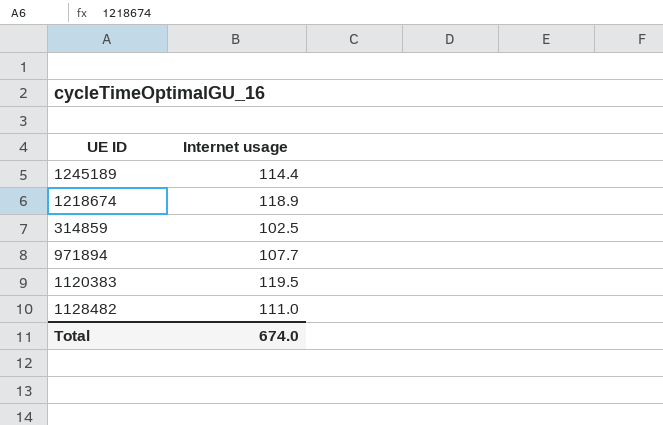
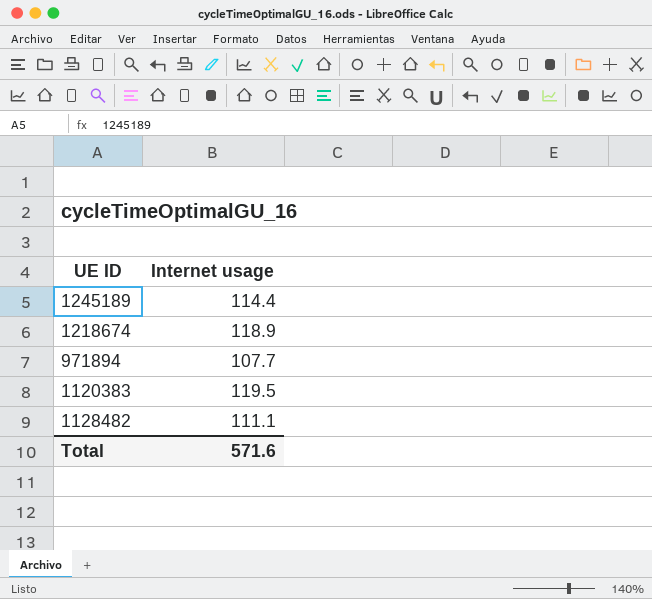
row 314859: 102.5 -> none
1128482 | Internet usage: 111.0 -> 111.1
Total | Internet usage: 674.0 -> 571.6

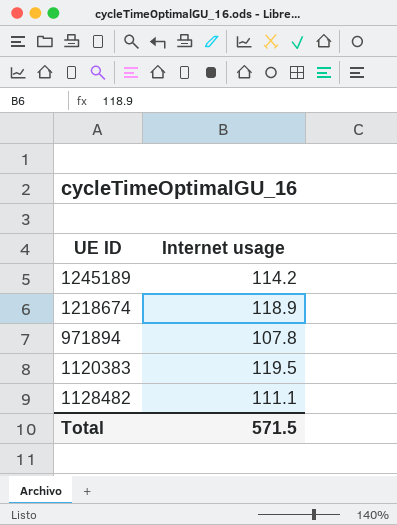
1245189 | Internet usage: 114.4 -> 114.2
971894 | Internet usage: 107.7 -> 107.8
Total | Internet usage: 571.6 -> 571.5

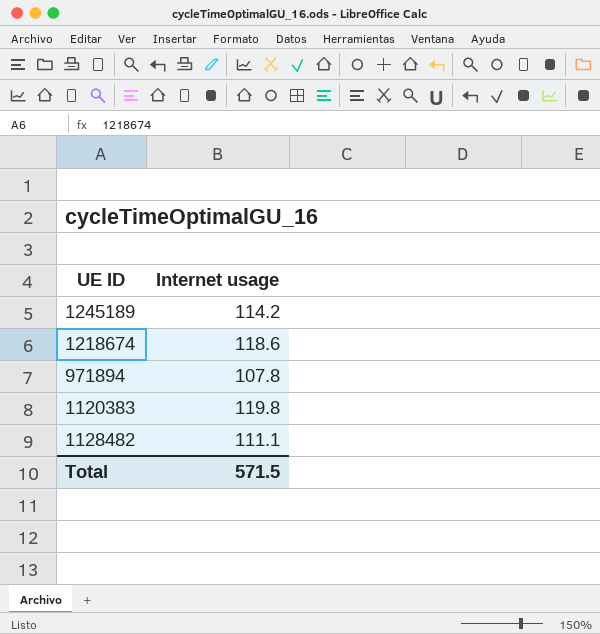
1218674 | Internet usage: 118.9 -> 118.6
1120383 | Internet usage: 119.5 -> 119.8

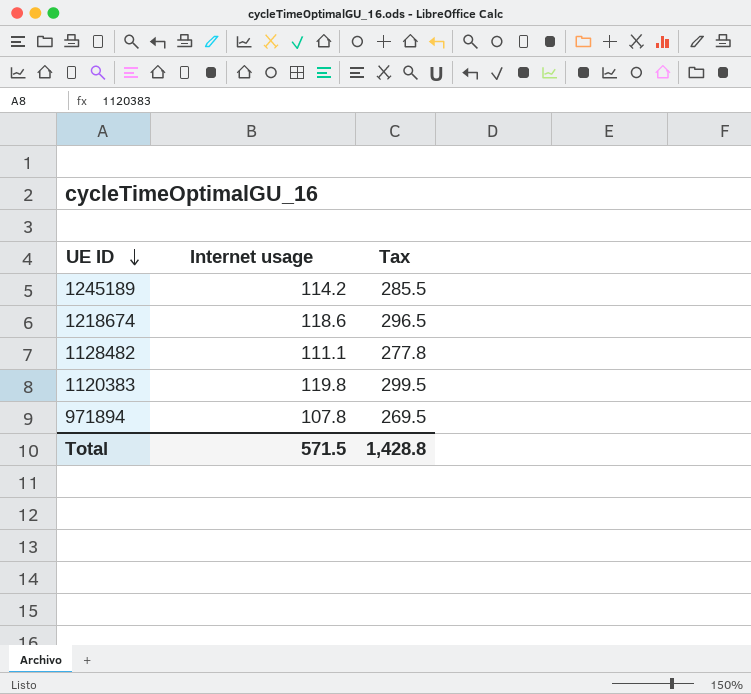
row order: none -> UE ID descending
column Tax | formula: none -> [Internet usage] * 2.5

